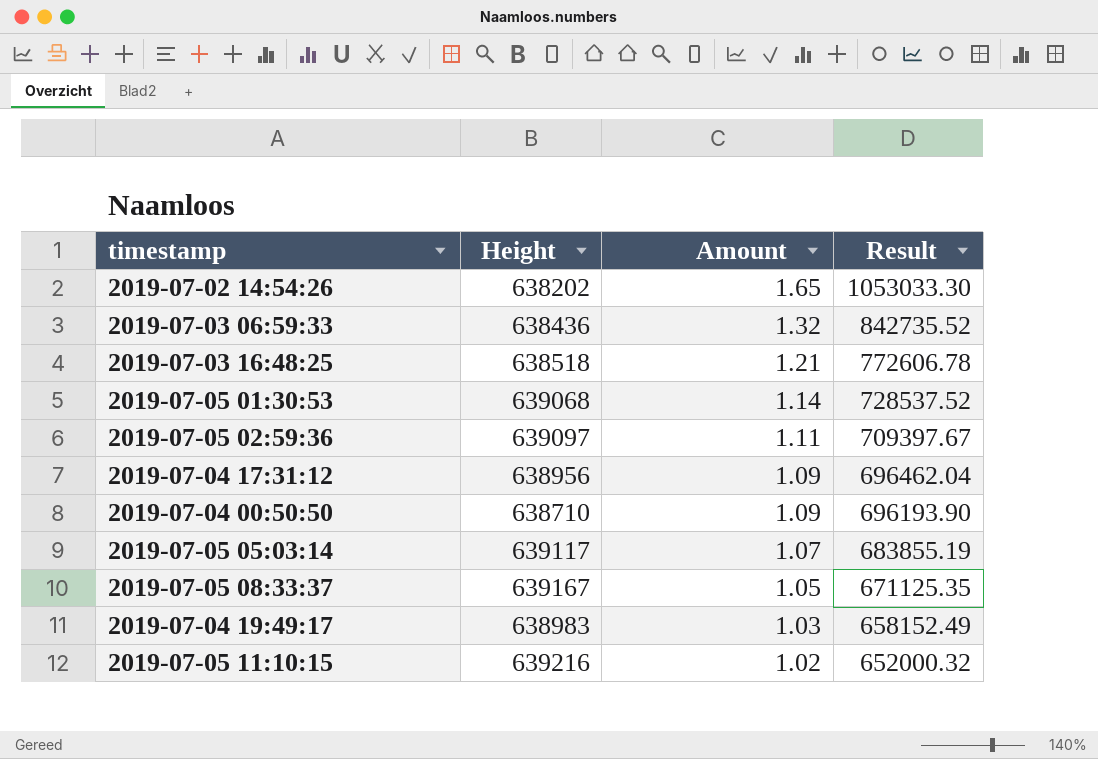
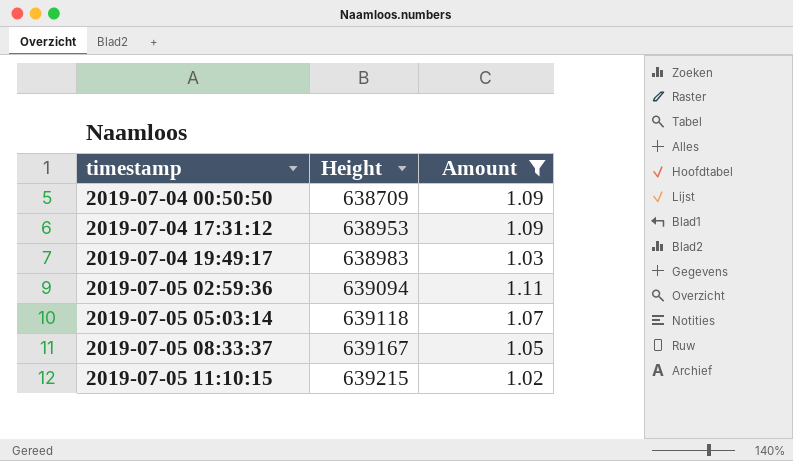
filter: none -> Amount <= 1.11
row order: Amount descending -> timestamp ascending
column Result | formula: [Height] * [Amount] -> none
2019-07-04 00:50:50 | Height: 638710 -> 638709
2019-07-04 17:31:12 | Height: 638956 -> 638953
2019-07-05 02:59:36 | Height: 639097 -> 639094
2019-07-05 05:03:14 | Height: 639117 -> 639118
2019-07-05 11:10:15 | Height: 639216 -> 639215

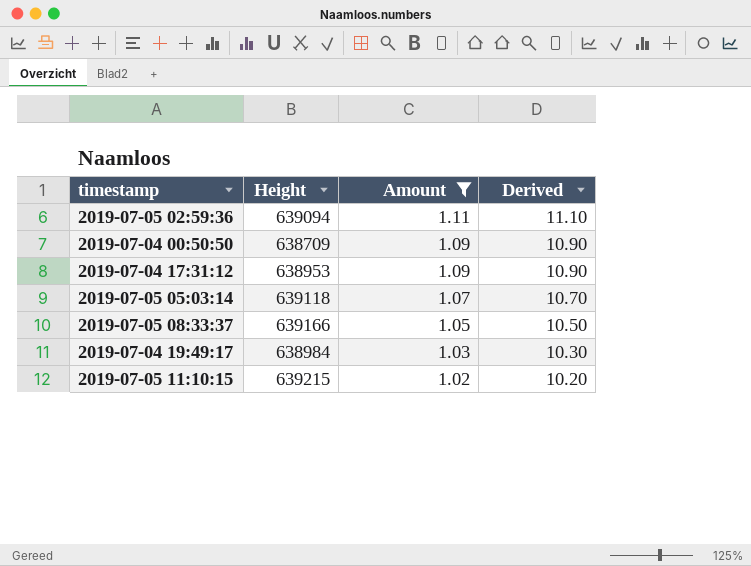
row order: timestamp ascending -> Amount descending
column Derived | formula: none -> [Amount] * 10
2019-07-05 08:33:37 | Height: 639167 -> 639166
2019-07-04 19:49:17 | Height: 638983 -> 638984

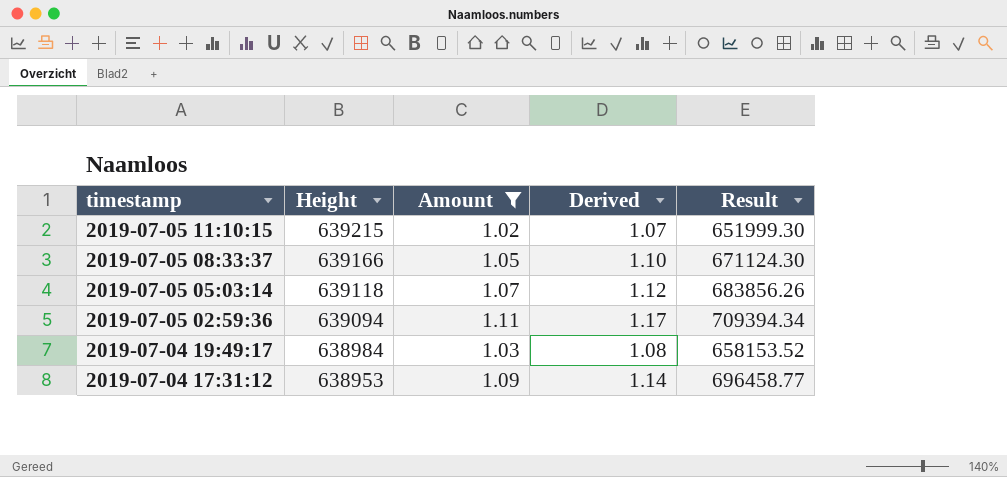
row order: Amount descending -> timestamp descending
column Derived | formula: [Amount] * 10 -> [Amount] * 1.05
column Result | formula: none -> [Height] * [Amount]
row 2019-07-04 00:50:50: 638709 | 1.09 | 10.90 -> none

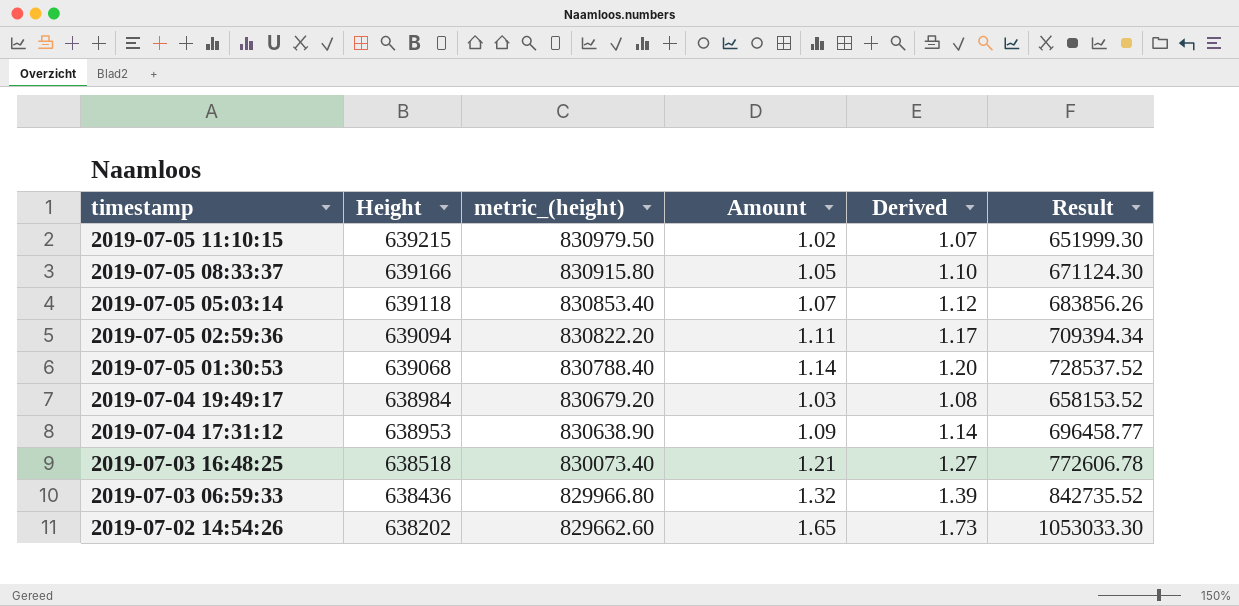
filter: Amount <= 1.11 -> none
column metric_(height) | formula: none -> [Height] * 1.3

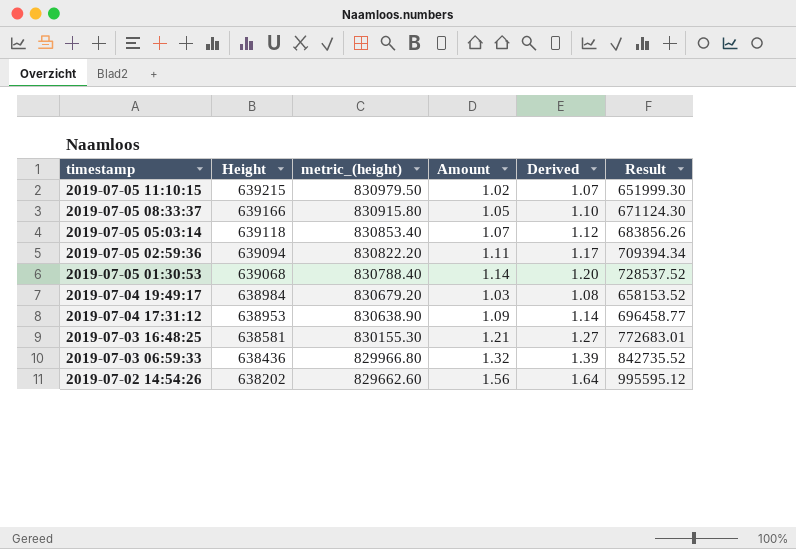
2019-07-03 16:48:25 | Height: 638518 -> 638581
2019-07-03 16:48:25 | metric_(height): 830073.40 -> 830155.30
2019-07-03 16:48:25 | Result: 772606.78 -> 772683.01
2019-07-02 14:54:26 | Amount: 1.65 -> 1.56
2019-07-02 14:54:26 | Derived: 1.73 -> 1.64
2019-07-02 14:54:26 | Result: 1053033.30 -> 995595.12

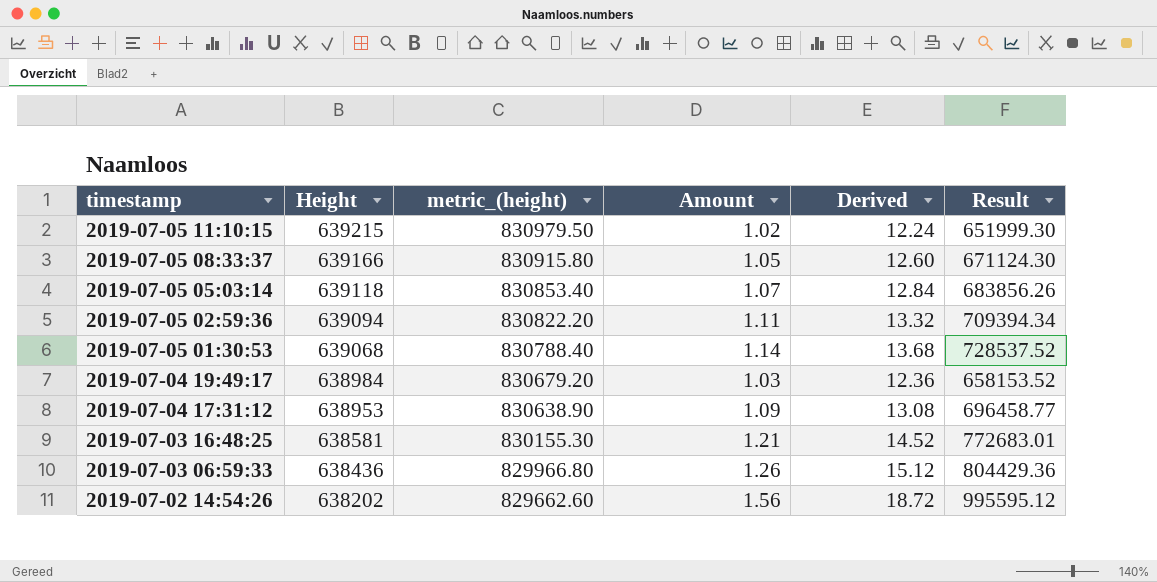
column Derived | formula: [Amount] * 1.05 -> [Amount] * 12
2019-07-03 06:59:33 | Amount: 1.32 -> 1.26
2019-07-03 06:59:33 | Result: 842735.52 -> 804429.36

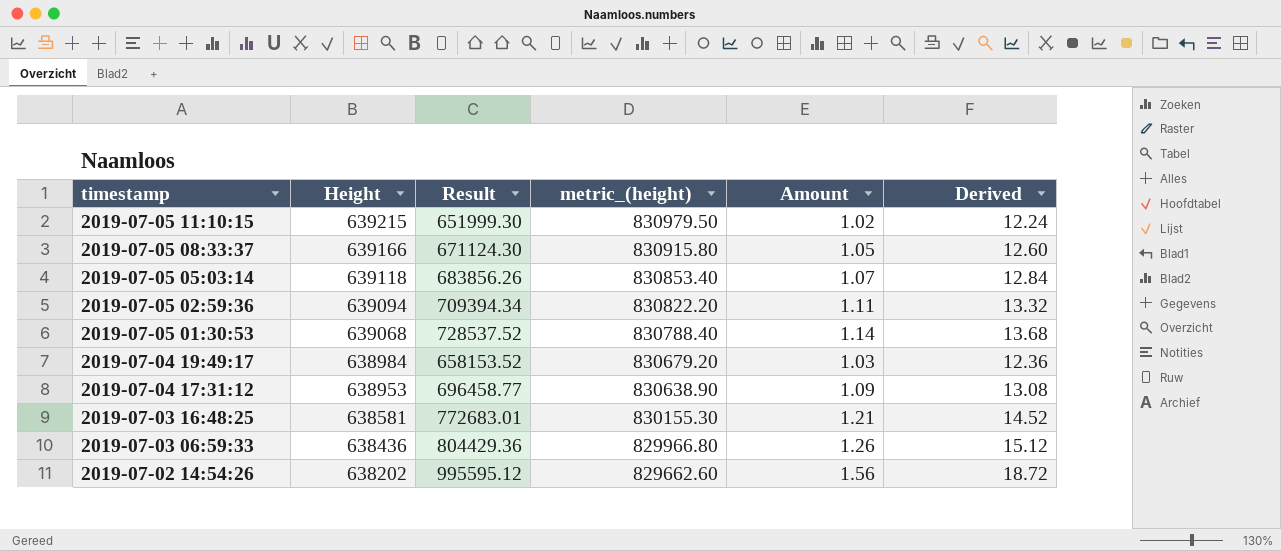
column Result | position: 6 -> 3

